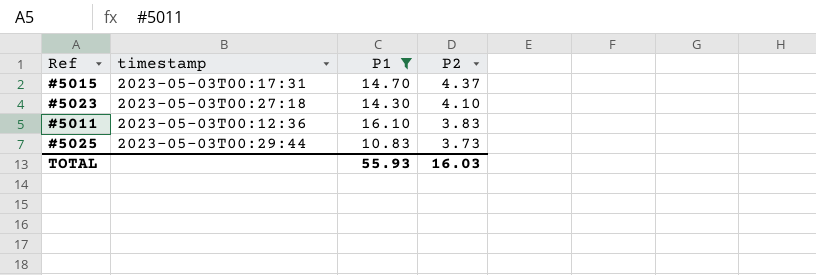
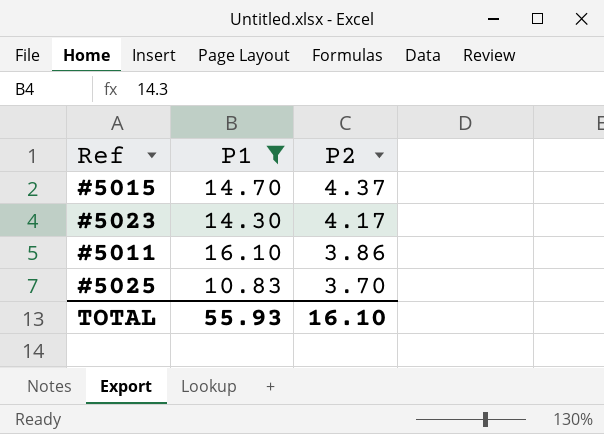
column timestamp | position: 2 -> none
#5023 | P2: 4.10 -> 4.17
#5011 | P2: 3.83 -> 3.86
#5025 | P2: 3.73 -> 3.70
TOTAL | P2: 16.03 -> 16.10

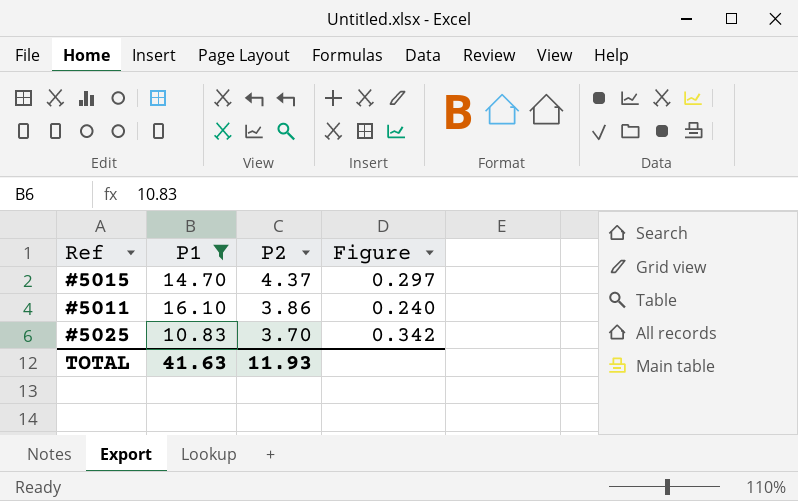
column Figure | formula: none -> [P2] / [P1]
row #5023: 14.30 | 4.17 -> none
TOTAL | P1: 55.93 -> 41.63
TOTAL | P2: 16.10 -> 11.93

